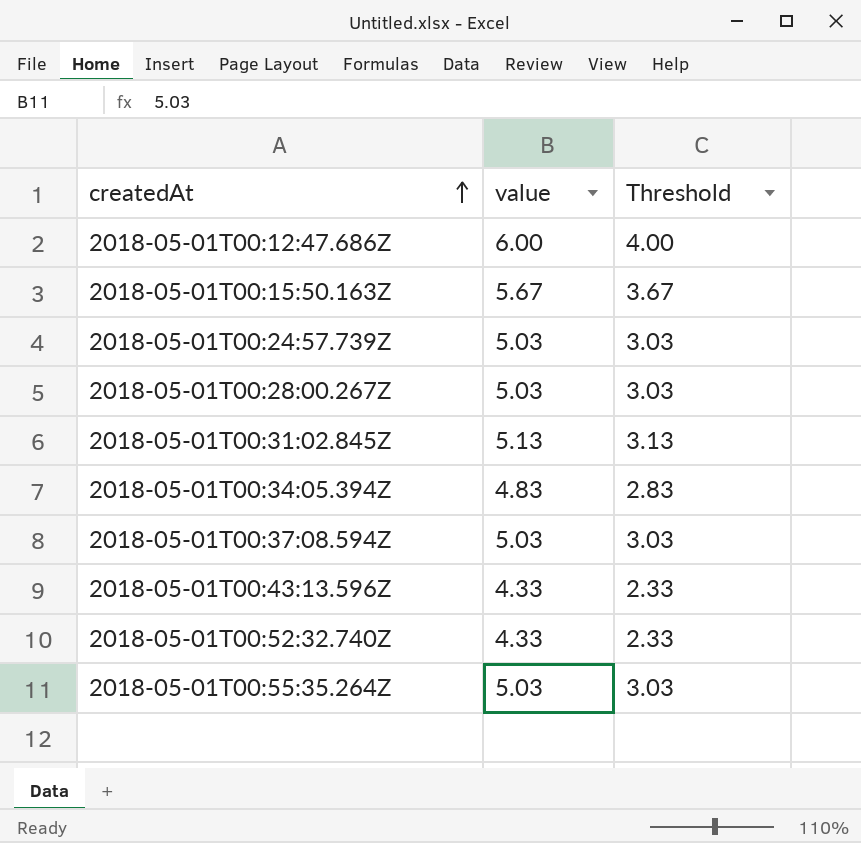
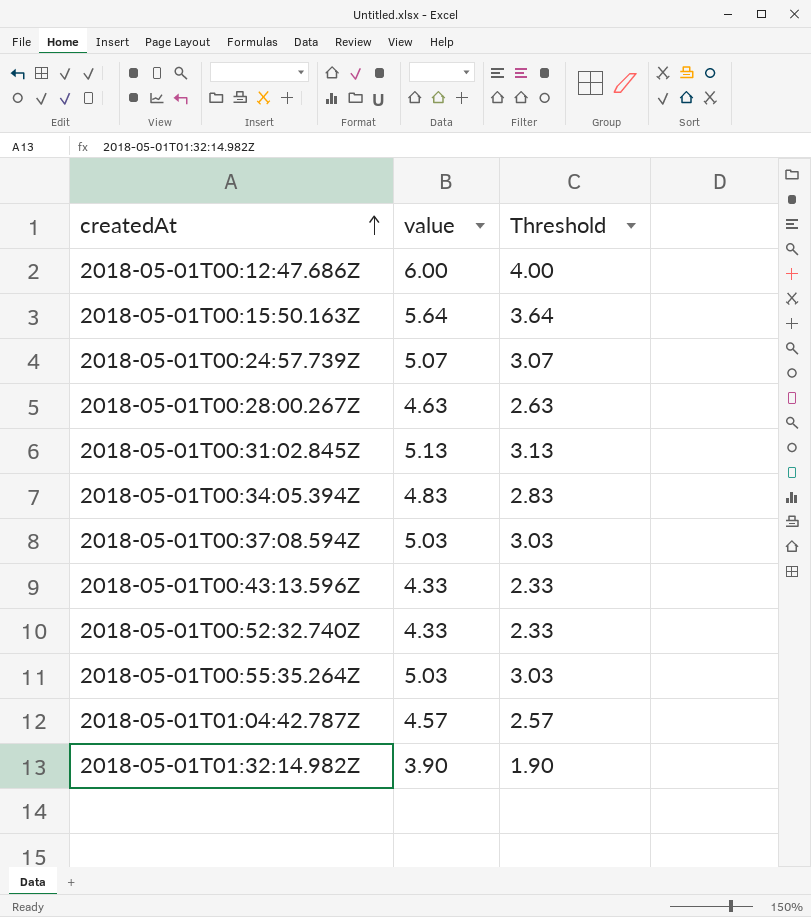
2018-05-01T00:15:50.163Z | value: 5.67 -> 5.64
2018-05-01T00:15:50.163Z | Threshold: 3.67 -> 3.64
2018-05-01T00:24:57.739Z | value: 5.03 -> 5.07
2018-05-01T00:24:57.739Z | Threshold: 3.03 -> 3.07
2018-05-01T00:28:00.267Z | value: 5.03 -> 4.63
2018-05-01T00:28:00.267Z | Threshold: 3.03 -> 2.63
row 2018-05-01T01:04:42.787Z: none -> 4.57 | 2.57
row 2018-05-01T01:32:14.982Z: none -> 3.90 | 1.90

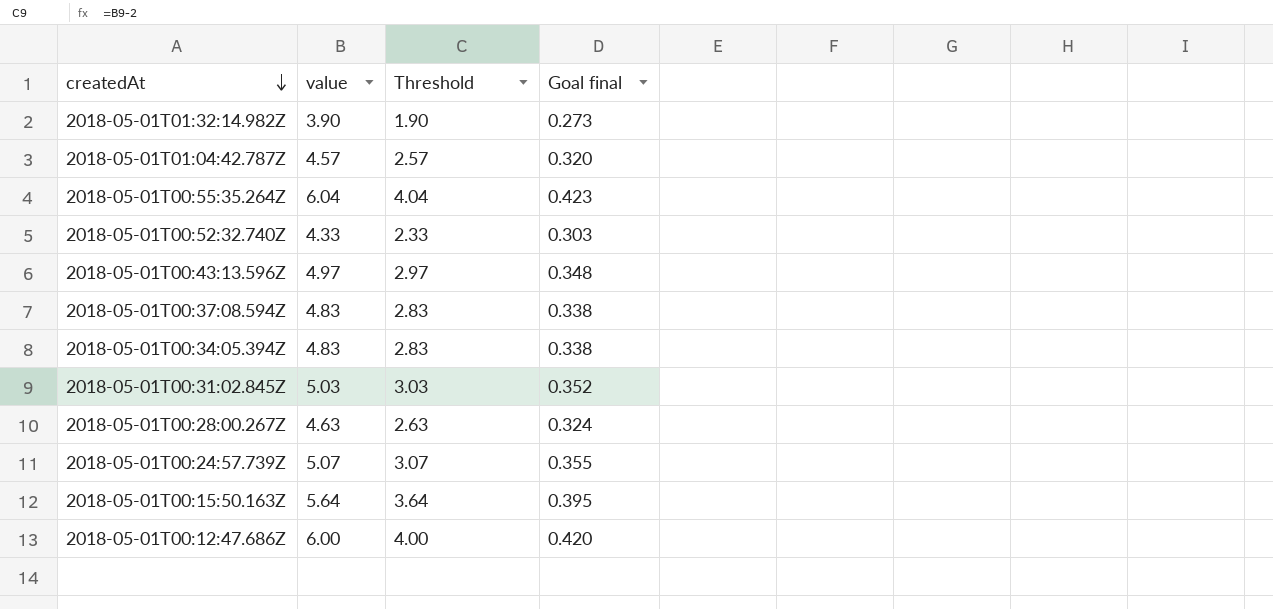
row order: createdAt ascending -> createdAt descending
column Goal final | formula: none -> [value] * 0.07
2018-05-01T00:55:35.264Z | value: 5.03 -> 6.04
2018-05-01T00:55:35.264Z | Threshold: 3.03 -> 4.04
2018-05-01T00:43:13.596Z | value: 4.33 -> 4.97
2018-05-01T00:43:13.596Z | Threshold: 2.33 -> 2.97
2018-05-01T00:37:08.594Z | value: 5.03 -> 4.83
2018-05-01T00:37:08.594Z | Threshold: 3.03 -> 2.83
2018-05-01T00:31:02.845Z | value: 5.13 -> 5.03
2018-05-01T00:31:02.845Z | Threshold: 3.13 -> 3.03

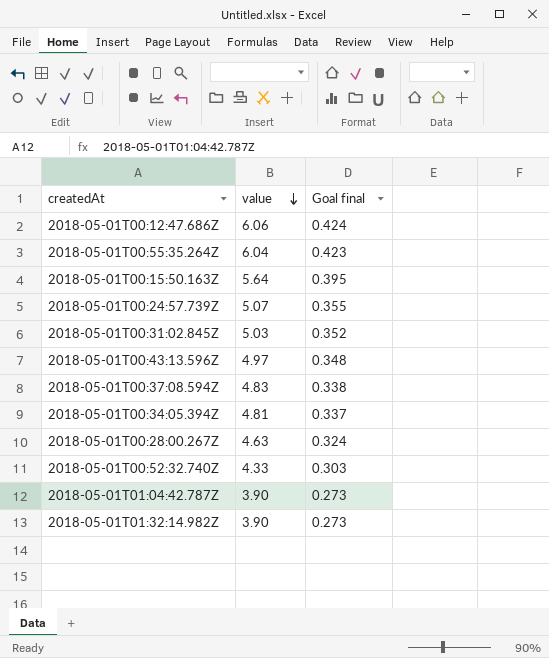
row order: createdAt descending -> value descending
column Threshold | formula: [value] - 2 -> none
2018-05-01T00:12:47.686Z | value: 6.00 -> 6.06
2018-05-01T00:12:47.686Z | Goal final: 0.420 -> 0.424
2018-05-01T00:34:05.394Z | value: 4.83 -> 4.81
2018-05-01T00:34:05.394Z | Goal final: 0.338 -> 0.337
2018-05-01T01:04:42.787Z | value: 4.57 -> 3.90
2018-05-01T01:04:42.787Z | Goal final: 0.320 -> 0.273

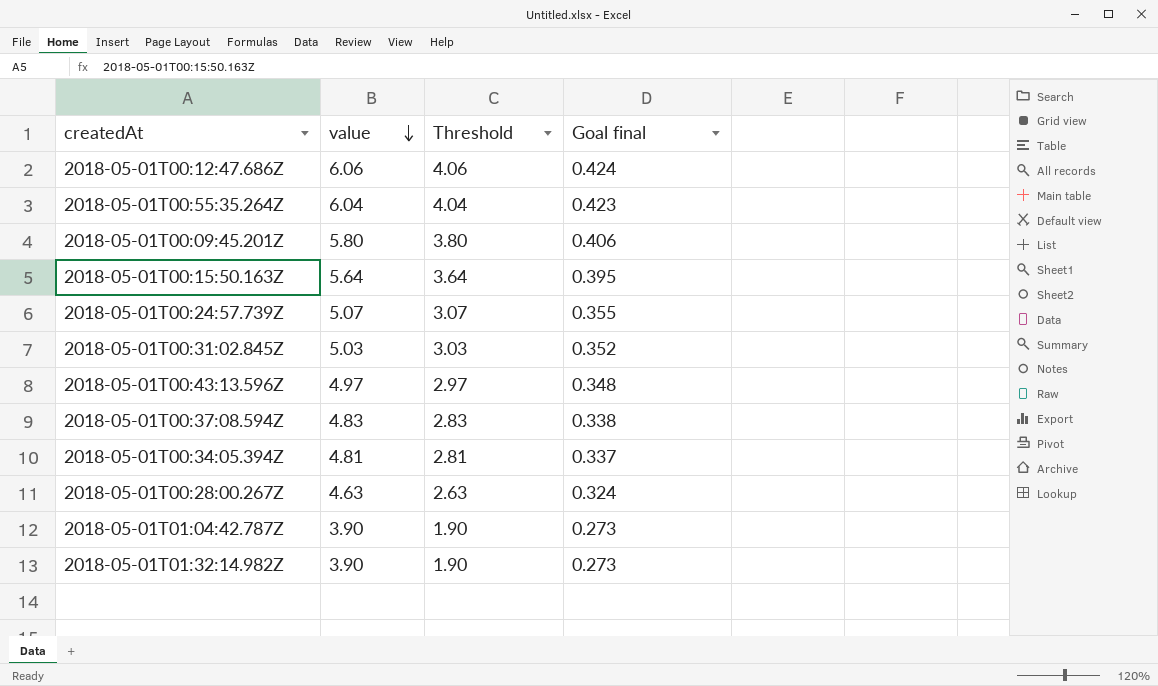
column Threshold | formula: none -> [value] - 2
row 2018-05-01T00:52:32.740Z: 4.33 | 0.303 -> none
row 2018-05-01T00:09:45.201Z: none -> 5.80 | 3.80 | 0.406

